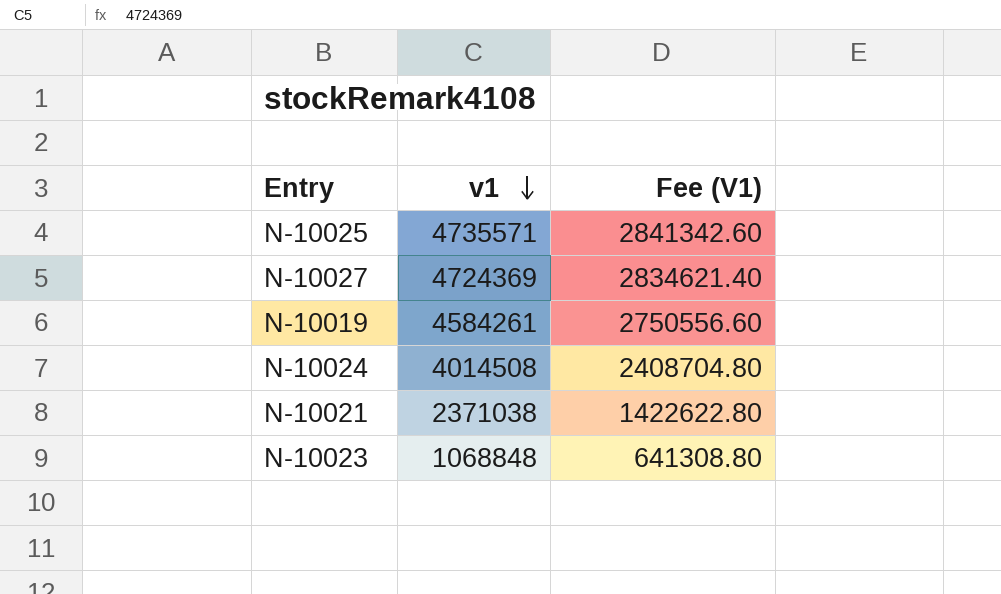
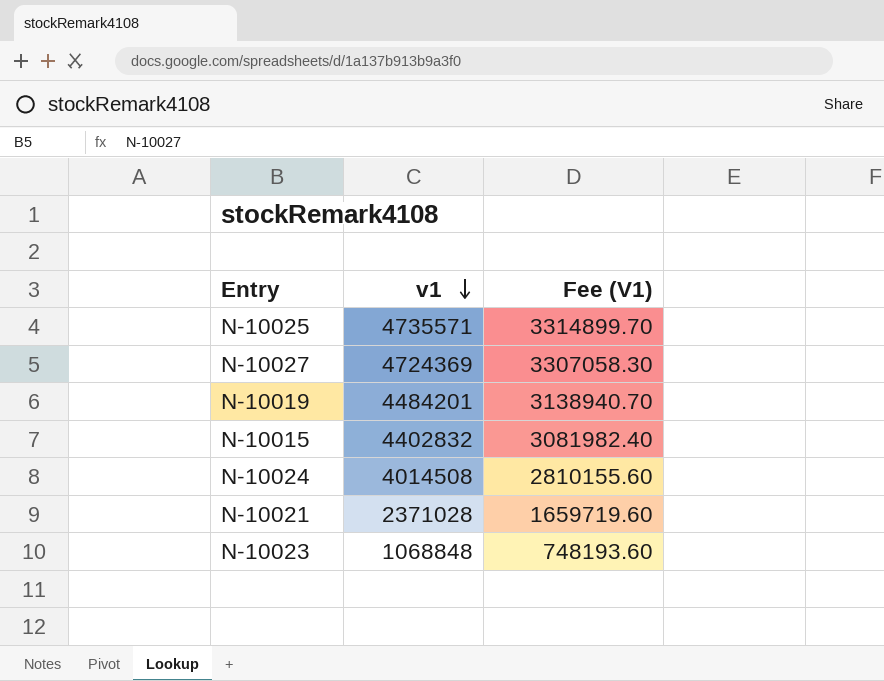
column Fee (V1) | formula: [v1] * 0.6 -> [v1] * 0.7
N-10019 | v1: 4584261 -> 4484201
row N-10015: none -> 4402832 | 3081982.40
N-10021 | v1: 2371038 -> 2371028

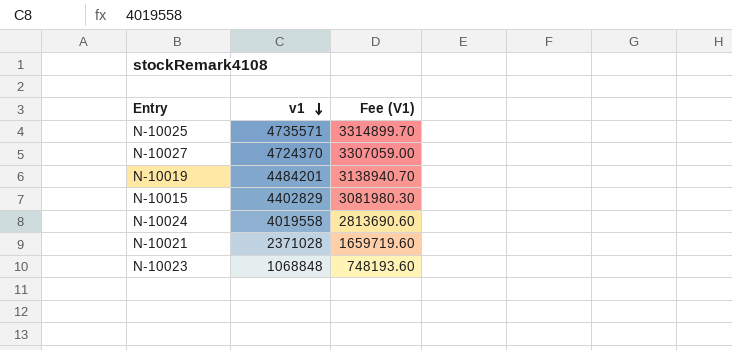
N-10027 | v1: 4724369 -> 4724370
N-10027 | Fee (V1): 3307058.30 -> 3307059.00
N-10015 | v1: 4402832 -> 4402829
N-10015 | Fee (V1): 3081982.40 -> 3081980.30
N-10024 | v1: 4014508 -> 4019558
N-10024 | Fee (V1): 2810155.60 -> 2813690.60

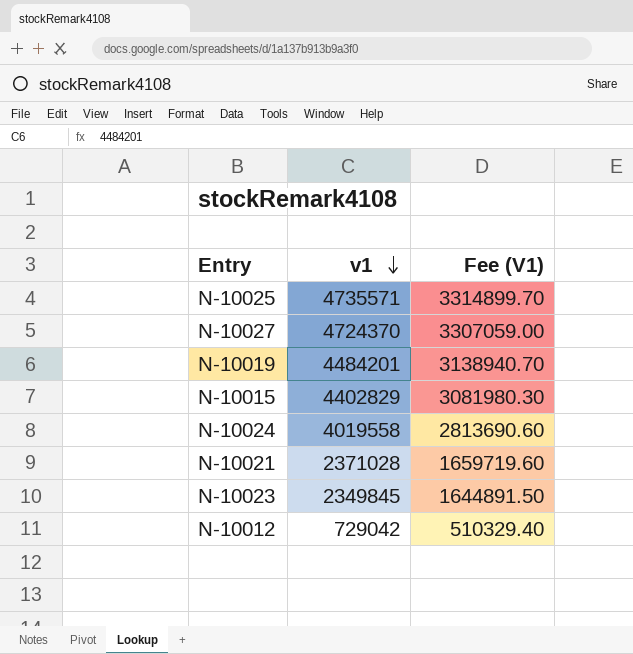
N-10023 | v1: 1068848 -> 2349845
N-10023 | Fee (V1): 748193.60 -> 1644891.50
row N-10012: none -> 729042 | 510329.40

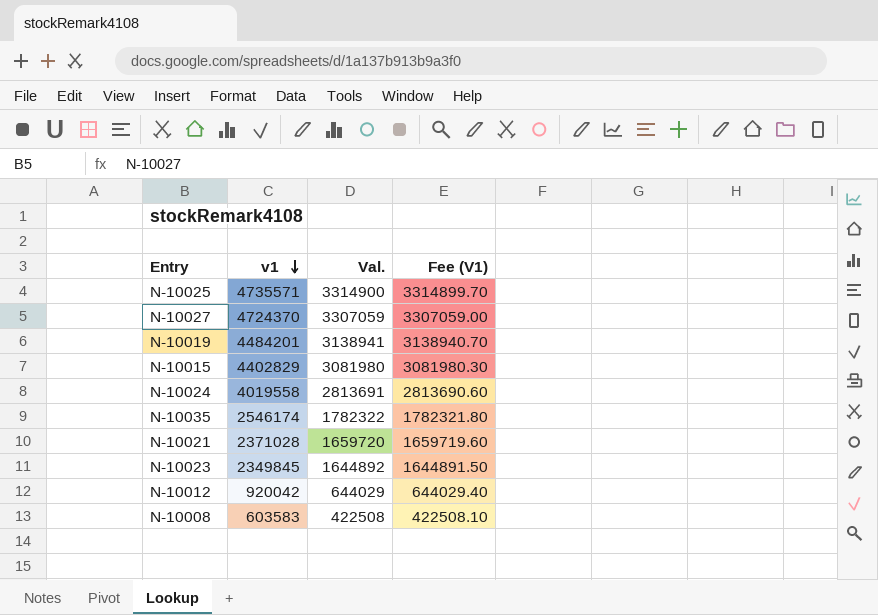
column Val. | formula: none -> [v1] * 0.7
row N-10035: none -> 2546174 | 1782322 | 1782321.80
N-10012 | v1: 729042 -> 920042
N-10012 | Fee (V1): 510329.40 -> 644029.40
row N-10008: none -> 603583 | 422508 | 422508.10

